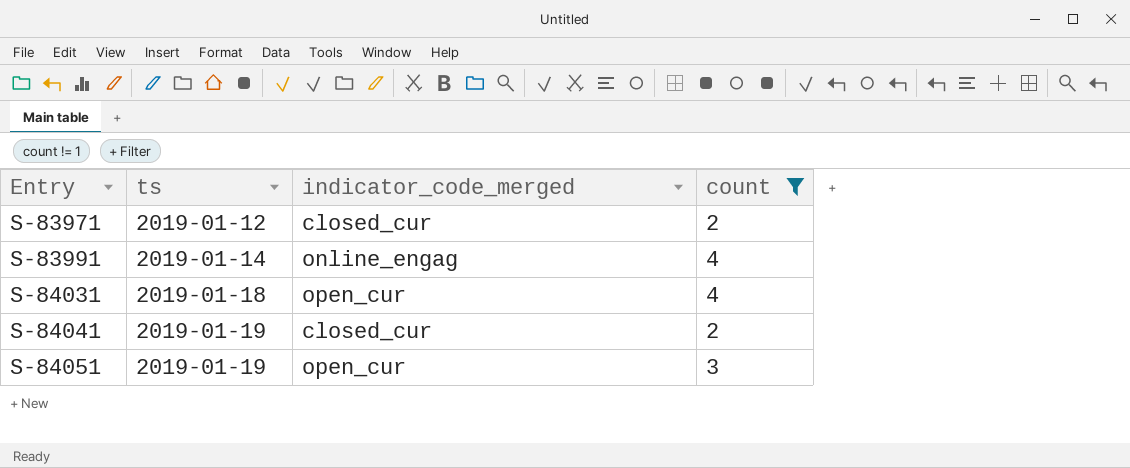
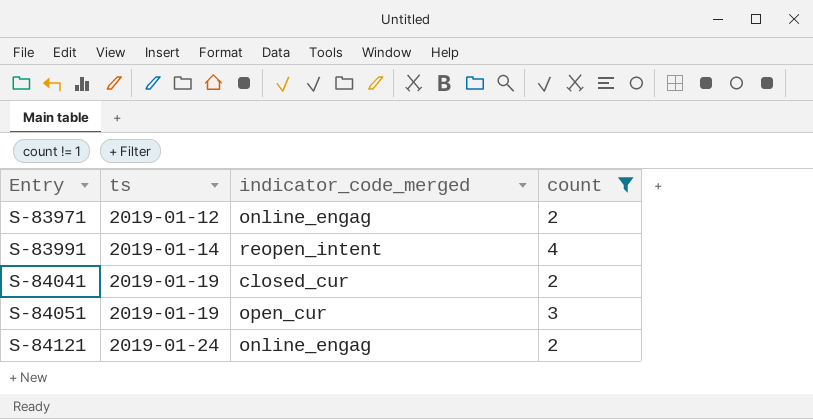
row S-84031: 2019-01-18 | open_cur | 4 -> none
S-83971 | indicator_code_merged: closed_cur -> online_engag
S-83991 | indicator_code_merged: online_engag -> reopen_intent
row S-84121: none -> 2019-01-24 | online_engag | 2

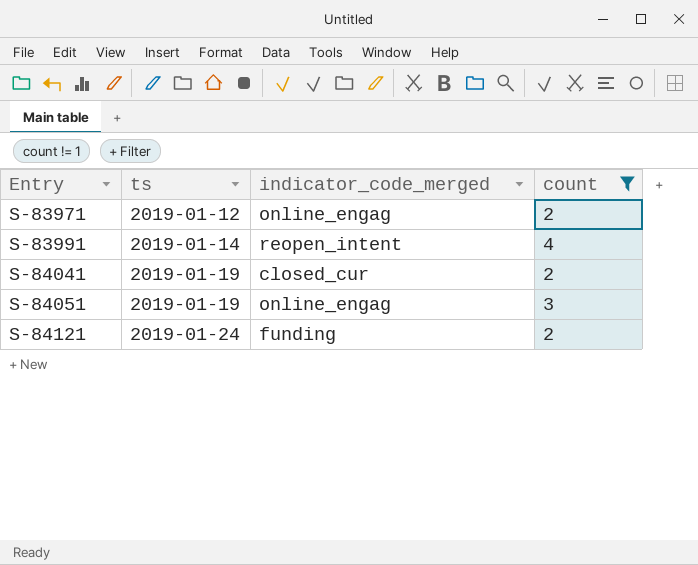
S-84051 | indicator_code_merged: open_cur -> online_engag
S-84121 | indicator_code_merged: online_engag -> funding

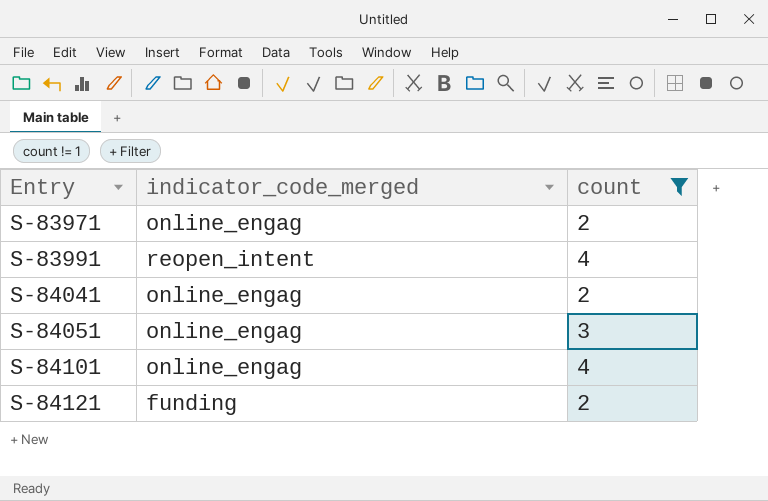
column ts | position: 2 -> none
S-84041 | indicator_code_merged: closed_cur -> online_engag
row S-84101: none -> online_engag | 4

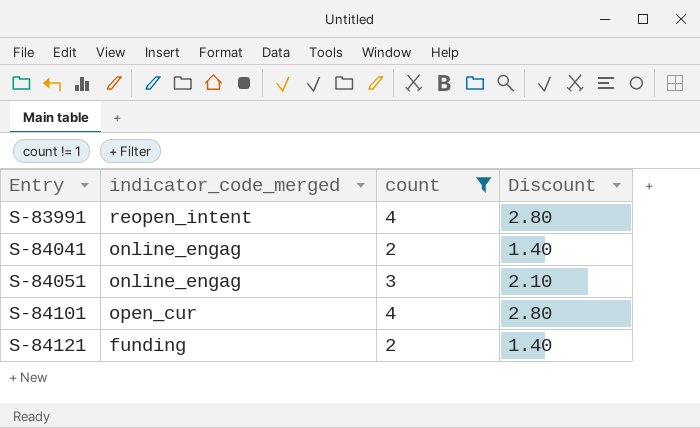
column Discount | formula: none -> [count] * 0.7
row S-83971: online_engag | 2 -> none
S-84101 | indicator_code_merged: online_engag -> open_cur

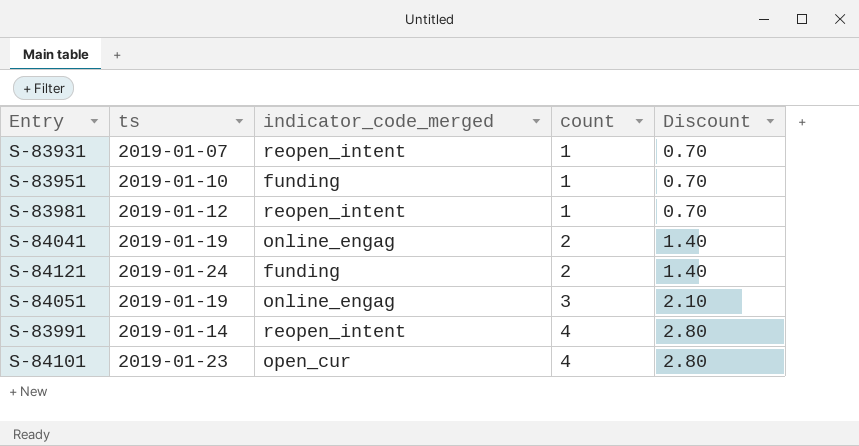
filter: count != 1 -> none
row order: Entry ascending -> count ascending
column ts | position: none -> 2

